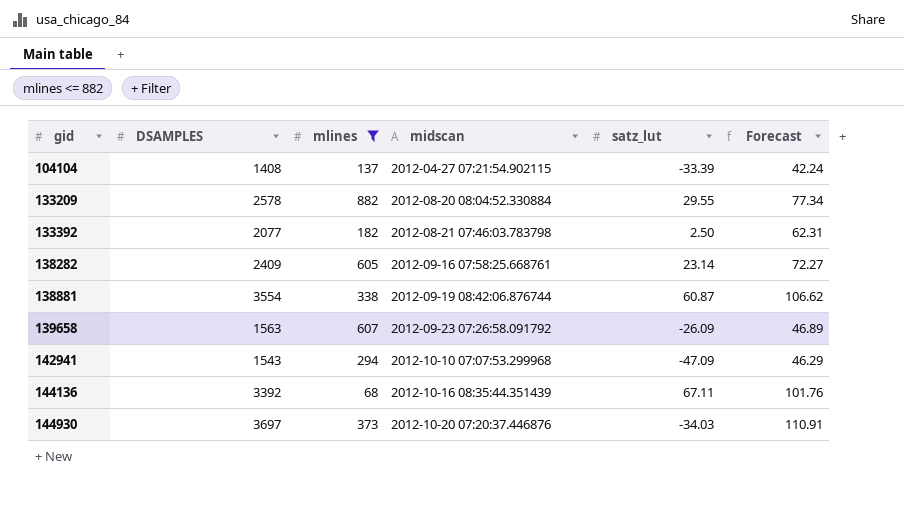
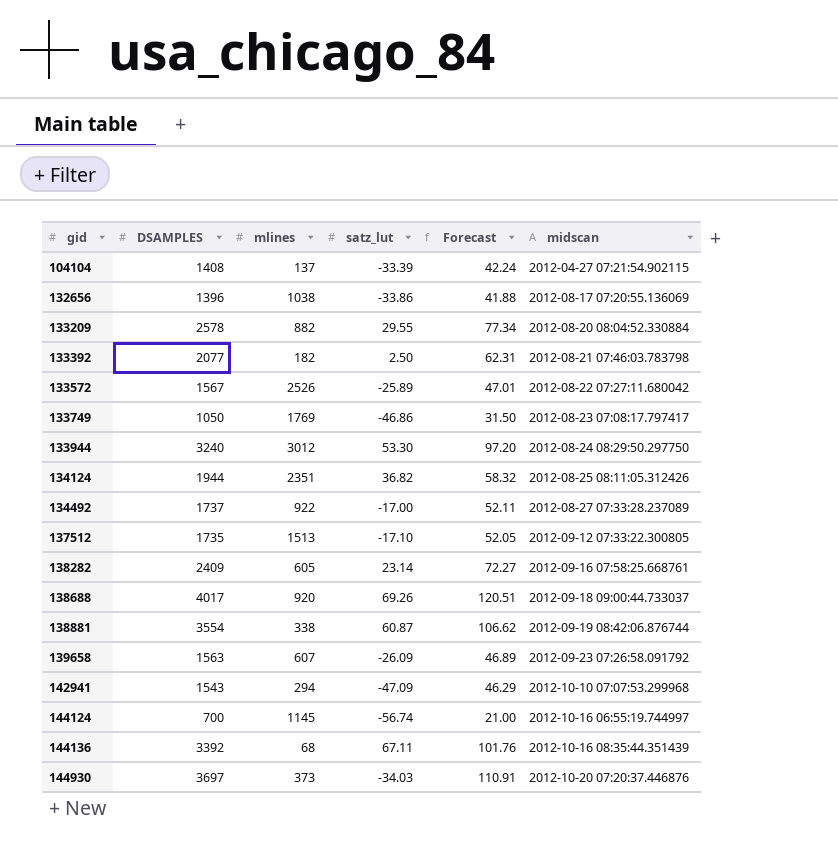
filter: mlines <= 882 -> none
column midscan | position: 4 -> 6

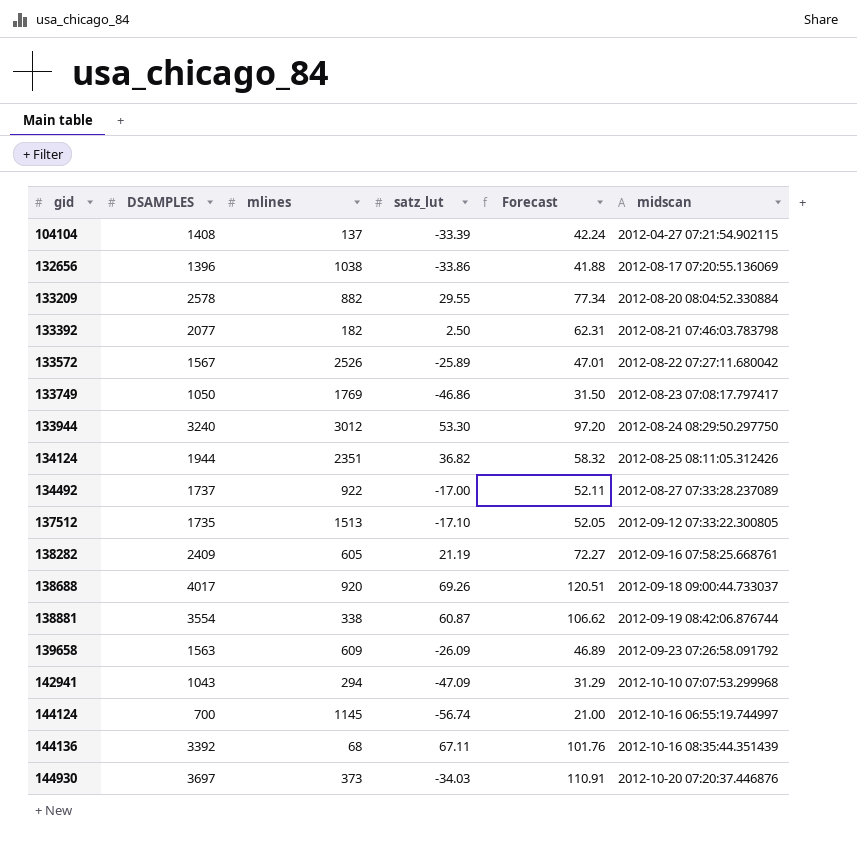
138282 | satz_lut: 23.14 -> 21.19
139658 | mlines: 607 -> 609
142941 | DSAMPLES: 1543 -> 1043
142941 | Forecast: 46.29 -> 31.29

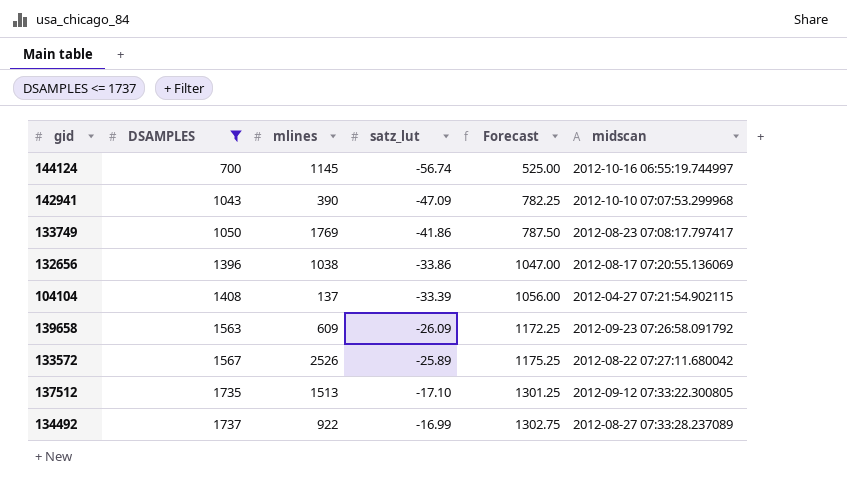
filter: none -> DSAMPLES <= 1737
row order: gid ascending -> DSAMPLES ascending
column Forecast | formula: [DSAMPLES] * 0.03 -> [DSAMPLES] * 0.75
142941 | mlines: 294 -> 390
133749 | satz_lut: -46.86 -> -41.86
134492 | satz_lut: -17.00 -> -16.99

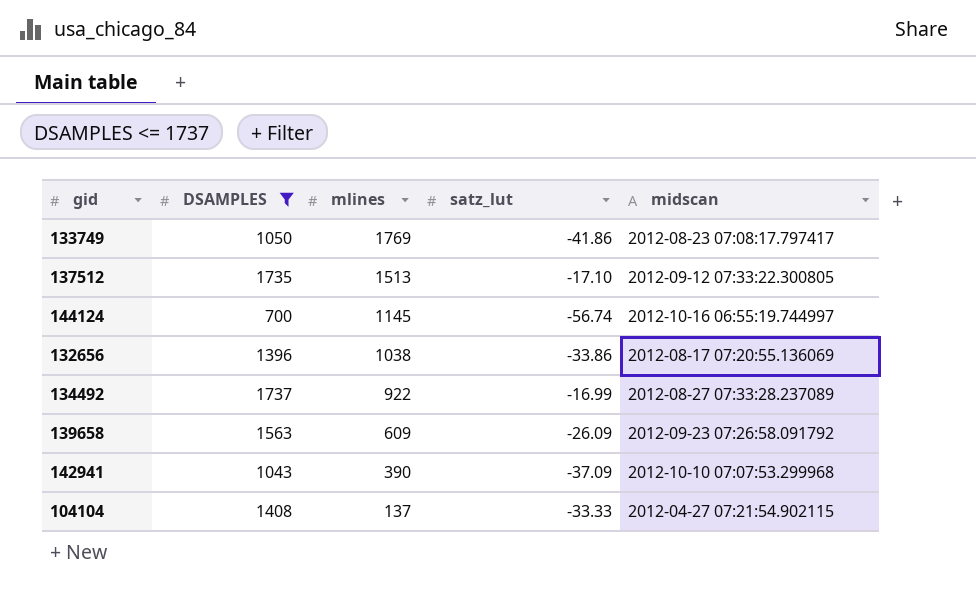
row order: DSAMPLES ascending -> mlines descending
column Forecast | formula: [DSAMPLES] * 0.75 -> none
row 133572: 1567 | 2526 | -25.89 | 1175.25 | 2012-08-22 07:27:11.680042 -> none
142941 | satz_lut: -47.09 -> -37.09
104104 | satz_lut: -33.39 -> -33.33

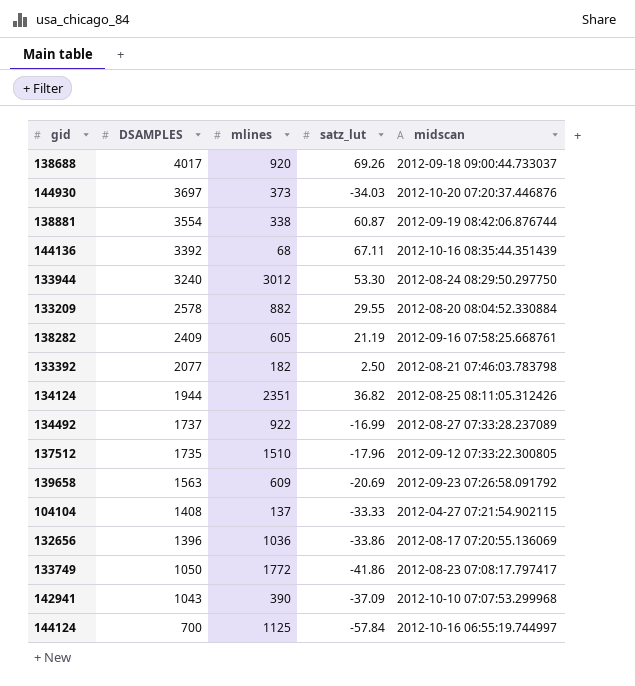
filter: DSAMPLES <= 1737 -> none
row order: mlines descending -> DSAMPLES descending
137512 | mlines: 1513 -> 1510
137512 | satz_lut: -17.10 -> -17.96
139658 | satz_lut: -26.09 -> -20.69
132656 | mlines: 1038 -> 1036
133749 | mlines: 1769 -> 1772
144124 | mlines: 1145 -> 1125
144124 | satz_lut: -56.74 -> -57.84

